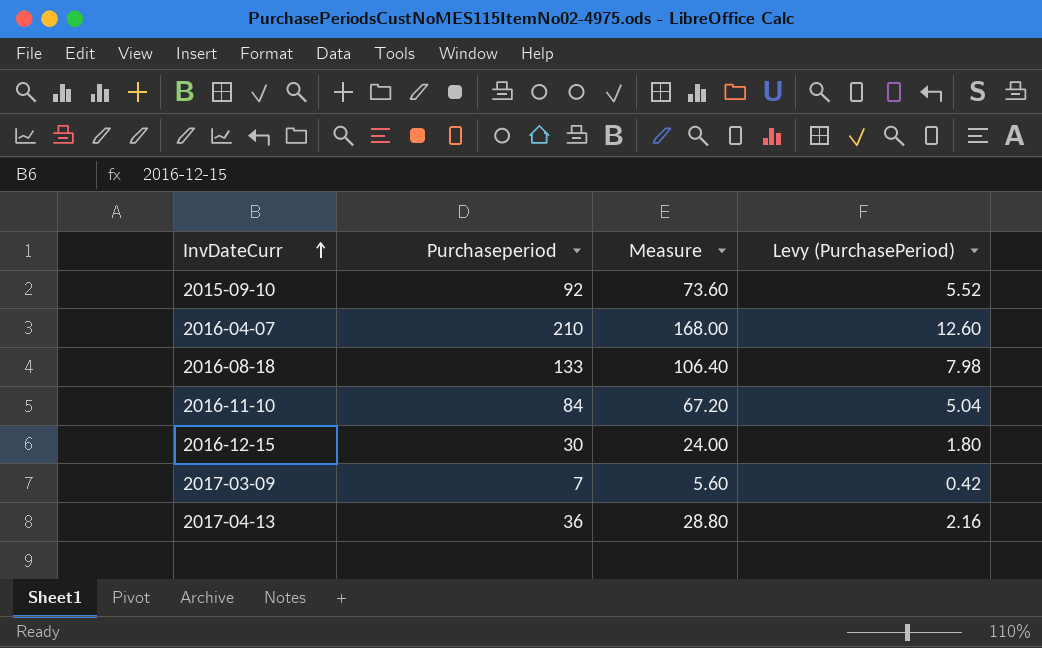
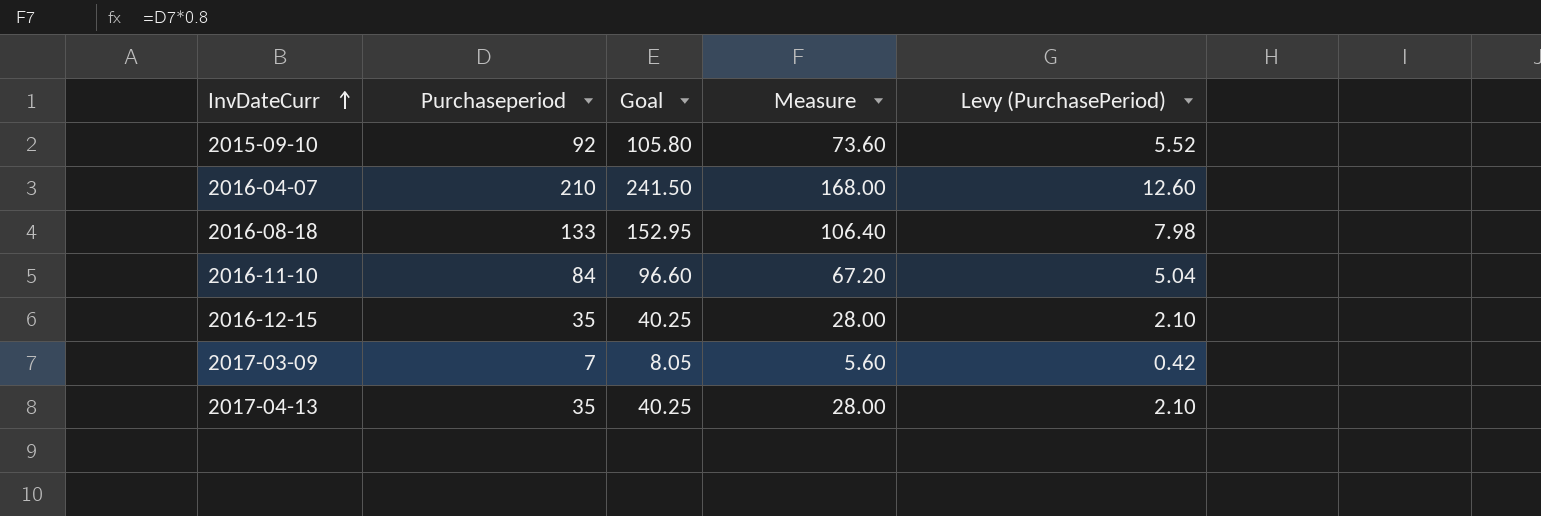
column Goal | formula: none -> [Purchaseperiod] * 1.15
2016-12-15 | Purchaseperiod: 30 -> 35
2016-12-15 | Measure: 24.00 -> 28.00
2016-12-15 | Levy (PurchasePeriod): 1.80 -> 2.10
2017-04-13 | Purchaseperiod: 36 -> 35
2017-04-13 | Measure: 28.80 -> 28.00
2017-04-13 | Levy (PurchasePeriod): 2.16 -> 2.10

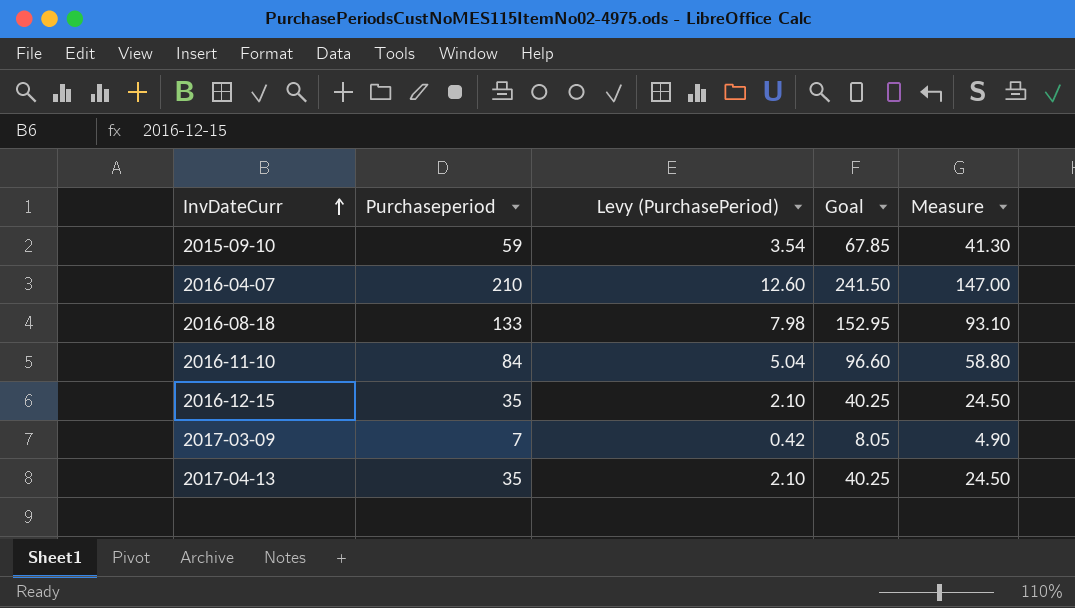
column Levy (PurchasePeriod) | position: 5 -> 3
column Measure | formula: [Purchaseperiod] * 0.8 -> [Purchaseperiod] * 0.7
2015-09-10 | Purchaseperiod: 92 -> 59
2015-09-10 | Levy (PurchasePeriod): 5.52 -> 3.54
2015-09-10 | Goal: 105.80 -> 67.85

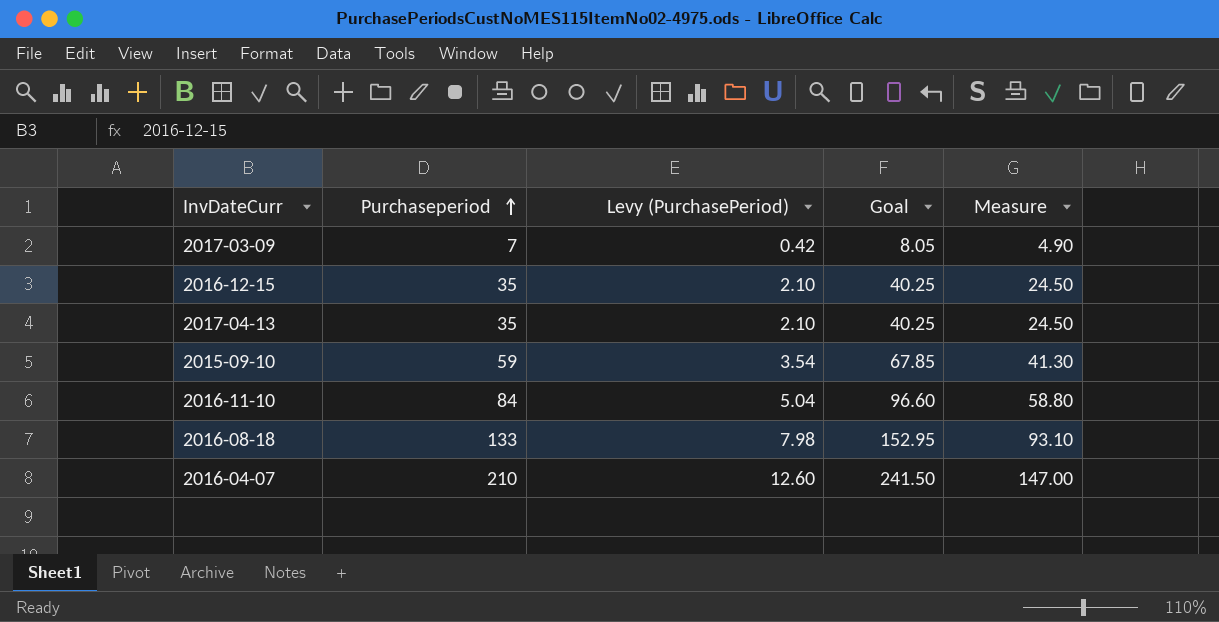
row order: InvDateCurr ascending -> Purchaseperiod ascending

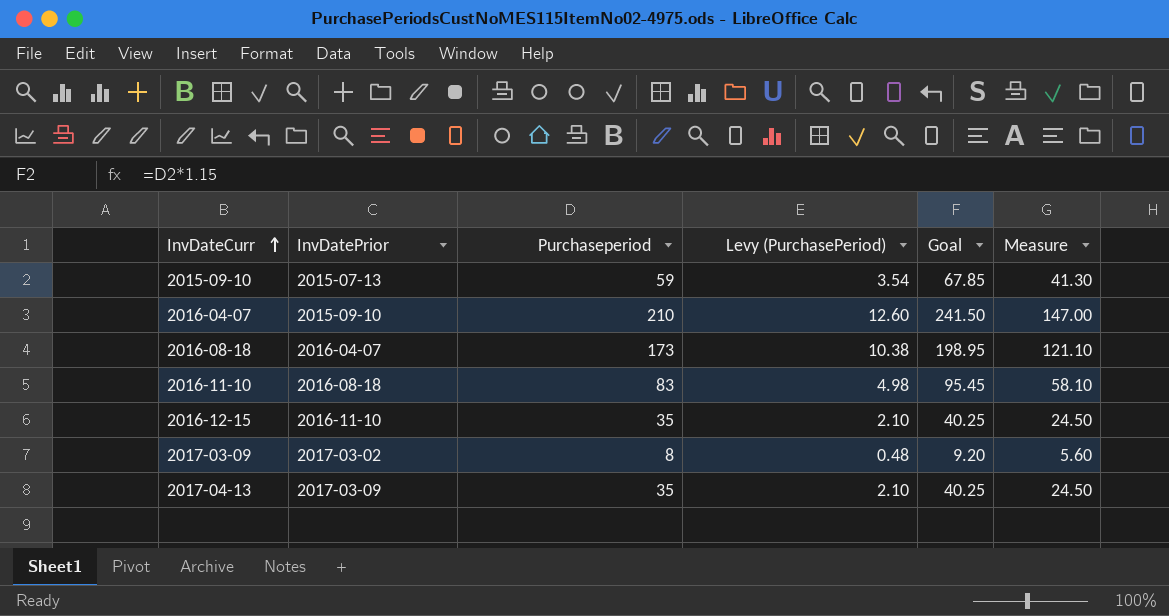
row order: Purchaseperiod ascending -> InvDateCurr ascending
column InvDatePrior | position: none -> 2
2016-08-18 | Purchaseperiod: 133 -> 173
2016-08-18 | Levy (PurchasePeriod): 7.98 -> 10.38
2016-08-18 | Goal: 152.95 -> 198.95
2016-08-18 | Measure: 93.10 -> 121.10
2016-11-10 | Purchaseperiod: 84 -> 83
2016-11-10 | Levy (PurchasePeriod): 5.04 -> 4.98
2016-11-10 | Goal: 96.60 -> 95.45
2016-11-10 | Measure: 58.80 -> 58.10
2017-03-09 | Purchaseperiod: 7 -> 8
2017-03-09 | Levy (PurchasePeriod): 0.42 -> 0.48
2017-03-09 | Goal: 8.05 -> 9.20
2017-03-09 | Measure: 4.90 -> 5.60

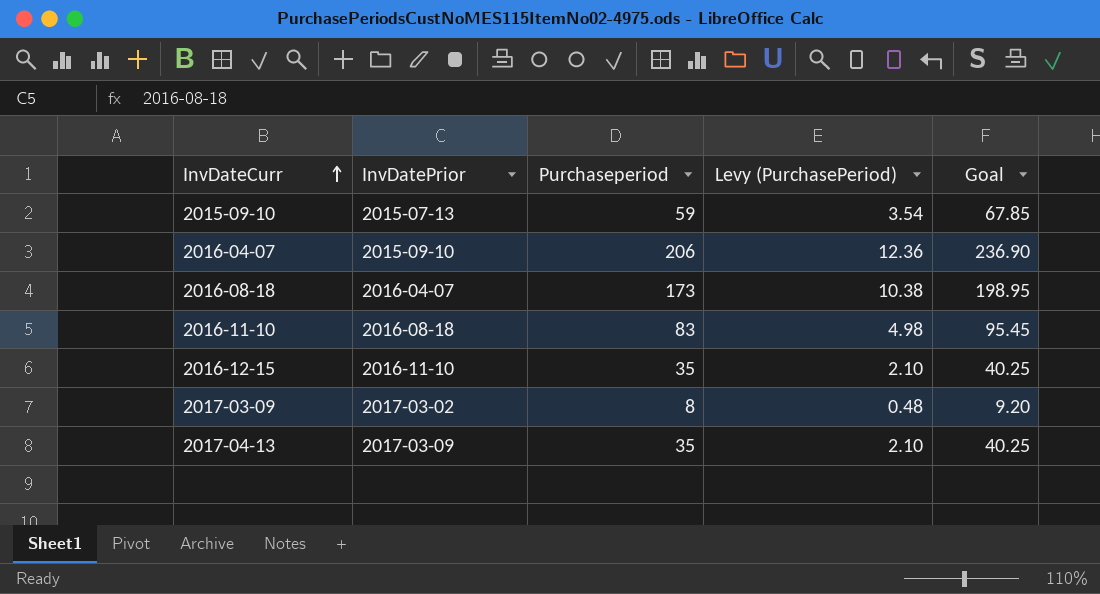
column Measure | formula: [Purchaseperiod] * 0.7 -> none
2016-04-07 | Purchaseperiod: 210 -> 206
2016-04-07 | Levy (PurchasePeriod): 12.60 -> 12.36
2016-04-07 | Goal: 241.50 -> 236.90

